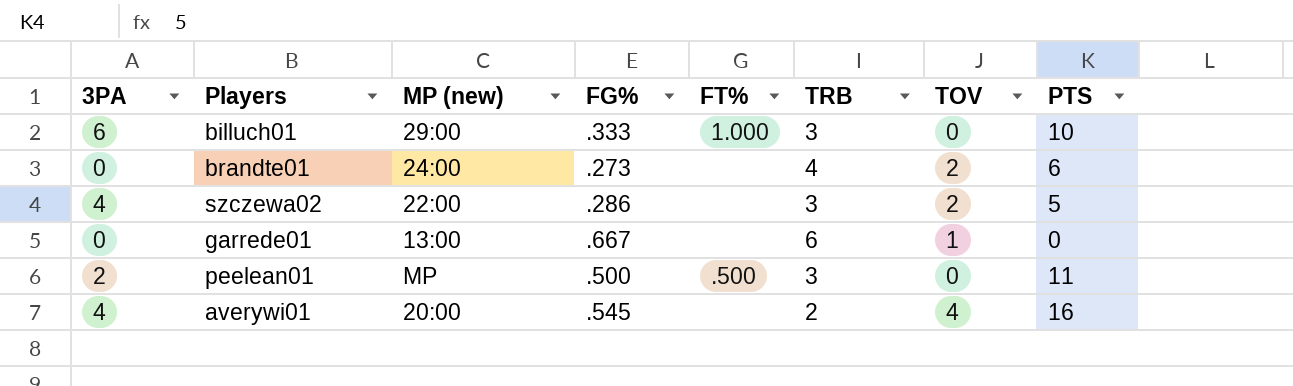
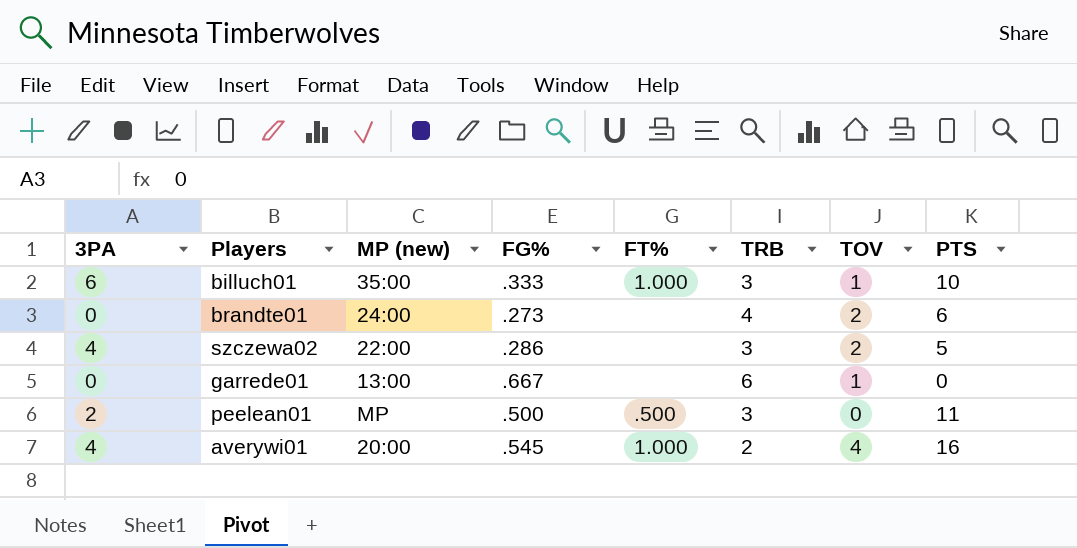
billuch01 | MP (new): 29:00 -> 35:00
billuch01 | TOV: 0 -> 1
averywi01 | FT%: none -> 1.000

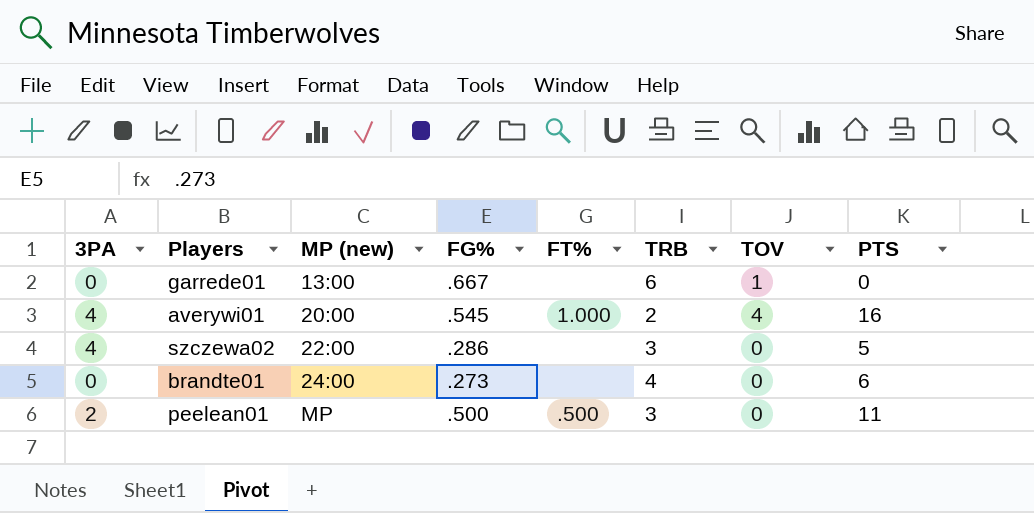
row order: none -> MP (new) ascending
row billuch01: 6 | 35:00 | .333 | 1.000 | 3 | 1 | 10 -> none
szczewa02 | TOV: 2 -> 0
brandte01 | TOV: 2 -> 0

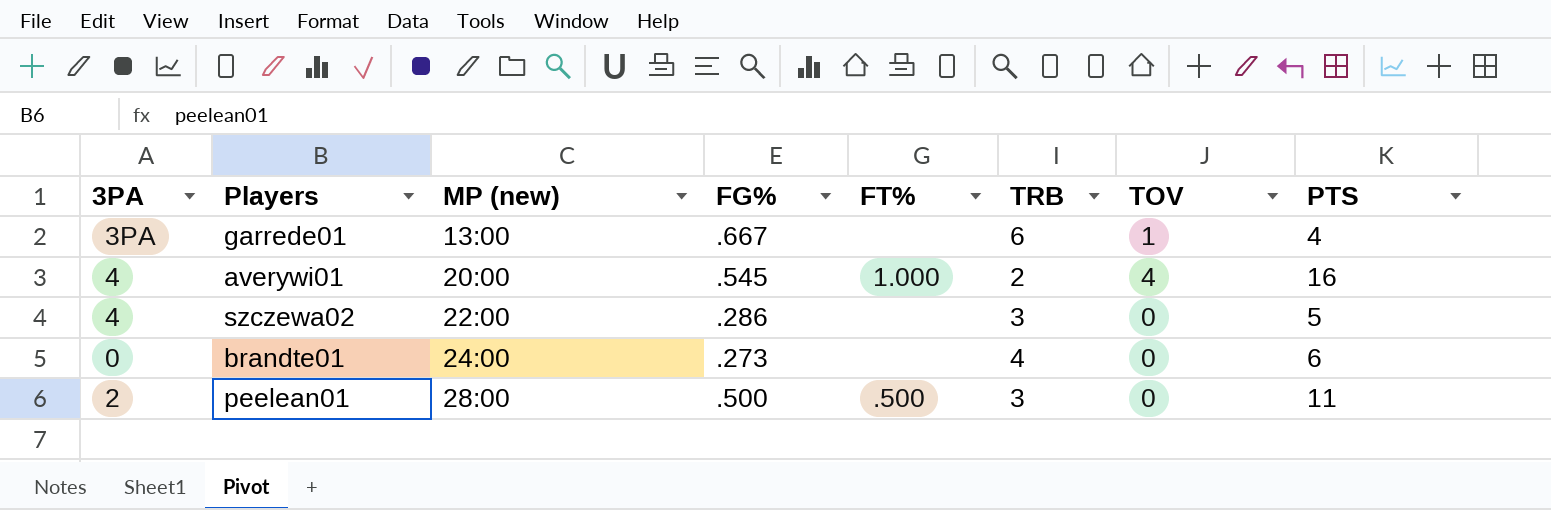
garrede01 | 3PA: 0 -> 3PA
garrede01 | PTS: 0 -> 4
peelean01 | MP (new): MP -> 28:00

